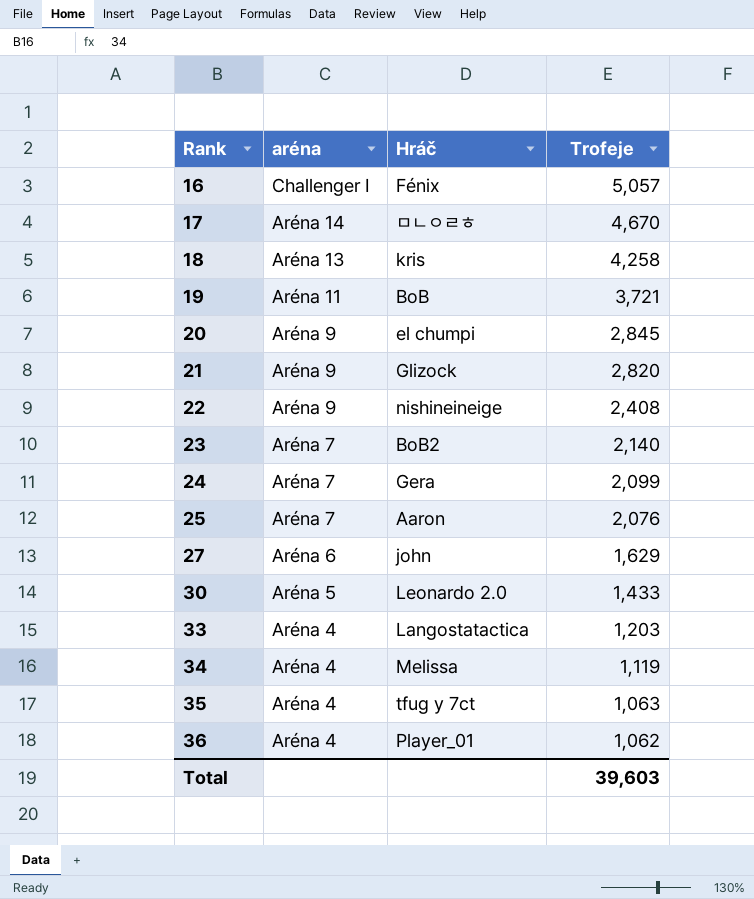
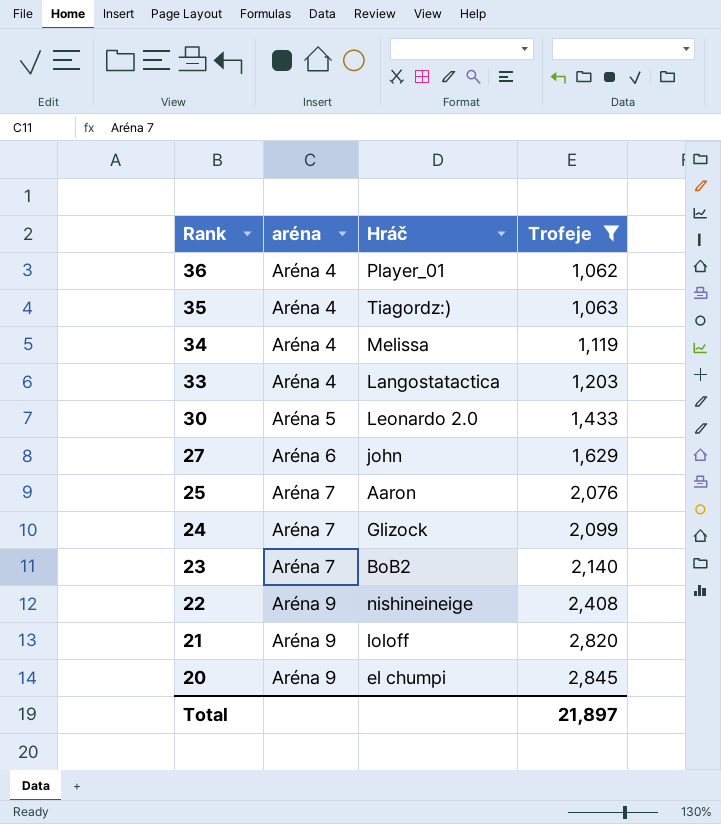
filter: none -> Trofeje <= 2,845
row order: Rank ascending -> Rank descending
35 | Hráč: tfug y 7ct -> Tiagordz:)
24 | Hráč: Gera -> Glizock
21 | Hráč: Glizock -> loloff
Total | Trofeje: 39,603 -> 21,897

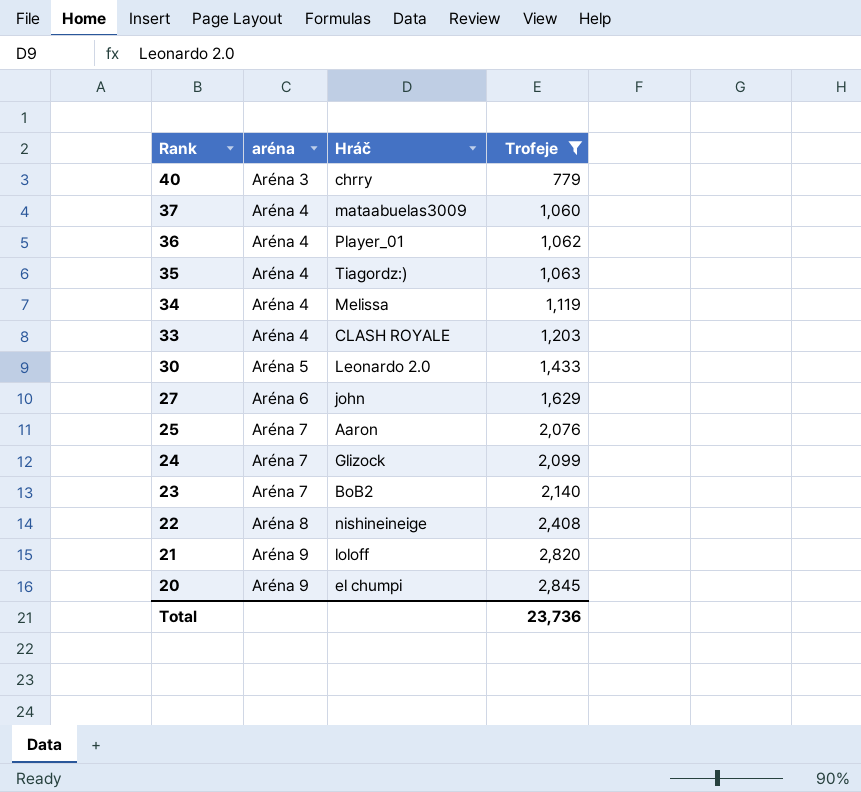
row 40: none -> Aréna 3 | chrry | 779
row 37: none -> Aréna 4 | mataabuelas3009 | 1,060
33 | Hráč: Langostatactica -> CLASH ROYALE
22 | aréna: Aréna 9 -> Aréna 8
Total | Trofeje: 21,897 -> 23,736

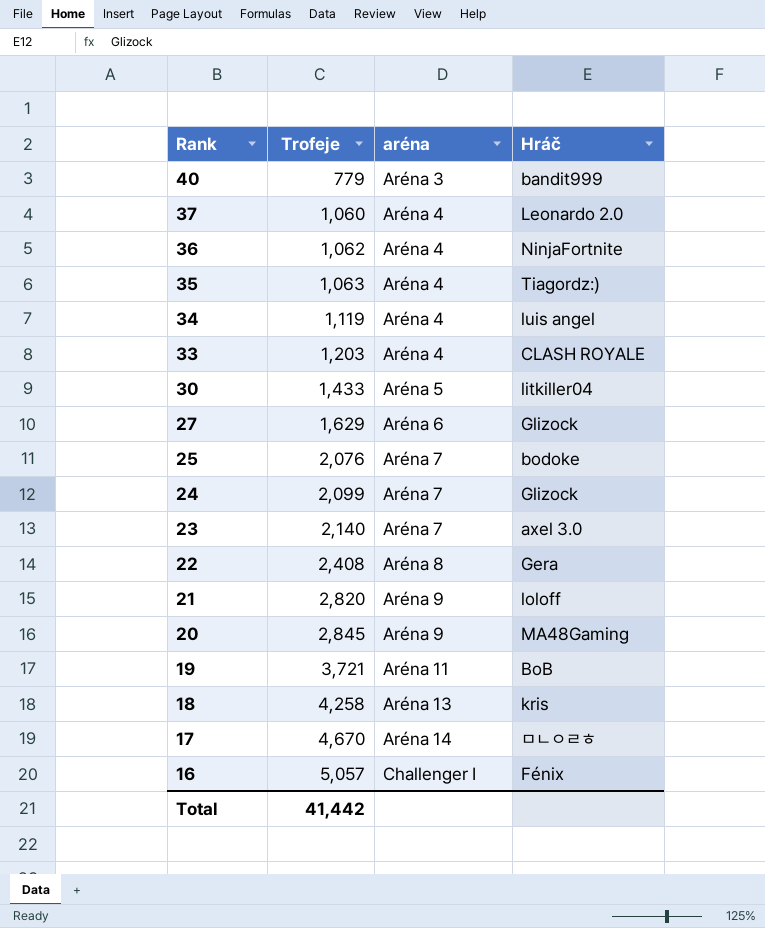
filter: Trofeje <= 2,845 -> none
column Trofeje | position: 4 -> 2
40 | Hráč: chrry -> bandit999
37 | Hráč: mataabuelas3009 -> Leonardo 2.0
36 | Hráč: Player_01 -> NinjaFortnite
34 | Hráč: Melissa -> luis angel
30 | Hráč: Leonardo 2.0 -> litkiller04
27 | Hráč: john -> Glizock
25 | Hráč: Aaron -> bodoke
23 | Hráč: BoB2 -> axel 3.0
22 | Hráč: nishineineige -> Gera
20 | Hráč: el chumpi -> MA48Gaming
Total | Trofeje: 23,736 -> 41,442

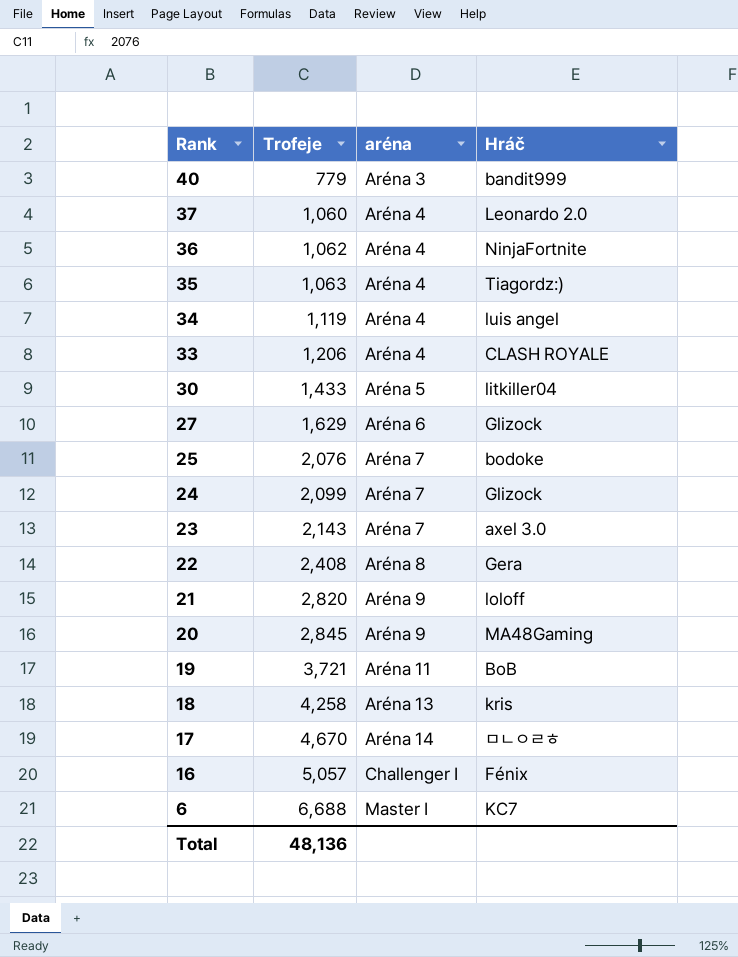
33 | Trofeje: 1,203 -> 1,206
23 | Trofeje: 2,140 -> 2,143
row 6: none -> 6,688 | Master I | KC7
Total | Trofeje: 41,442 -> 48,136

